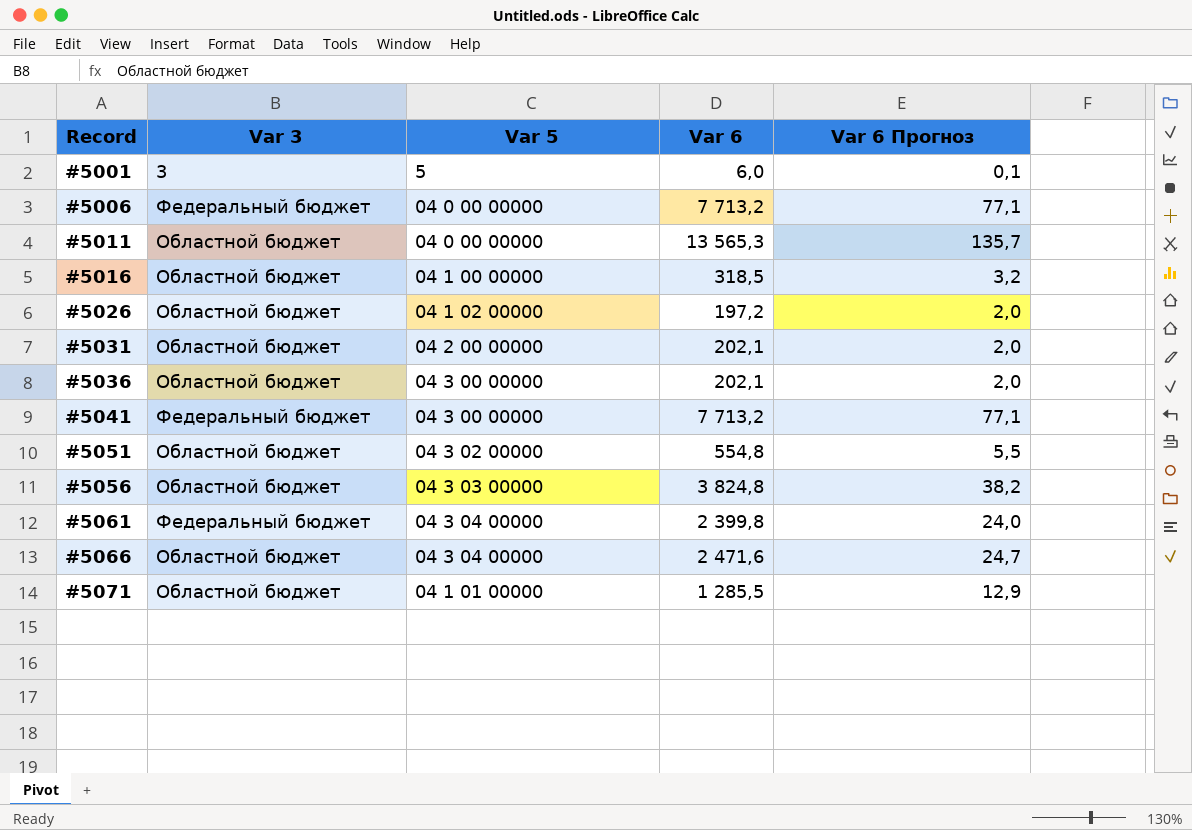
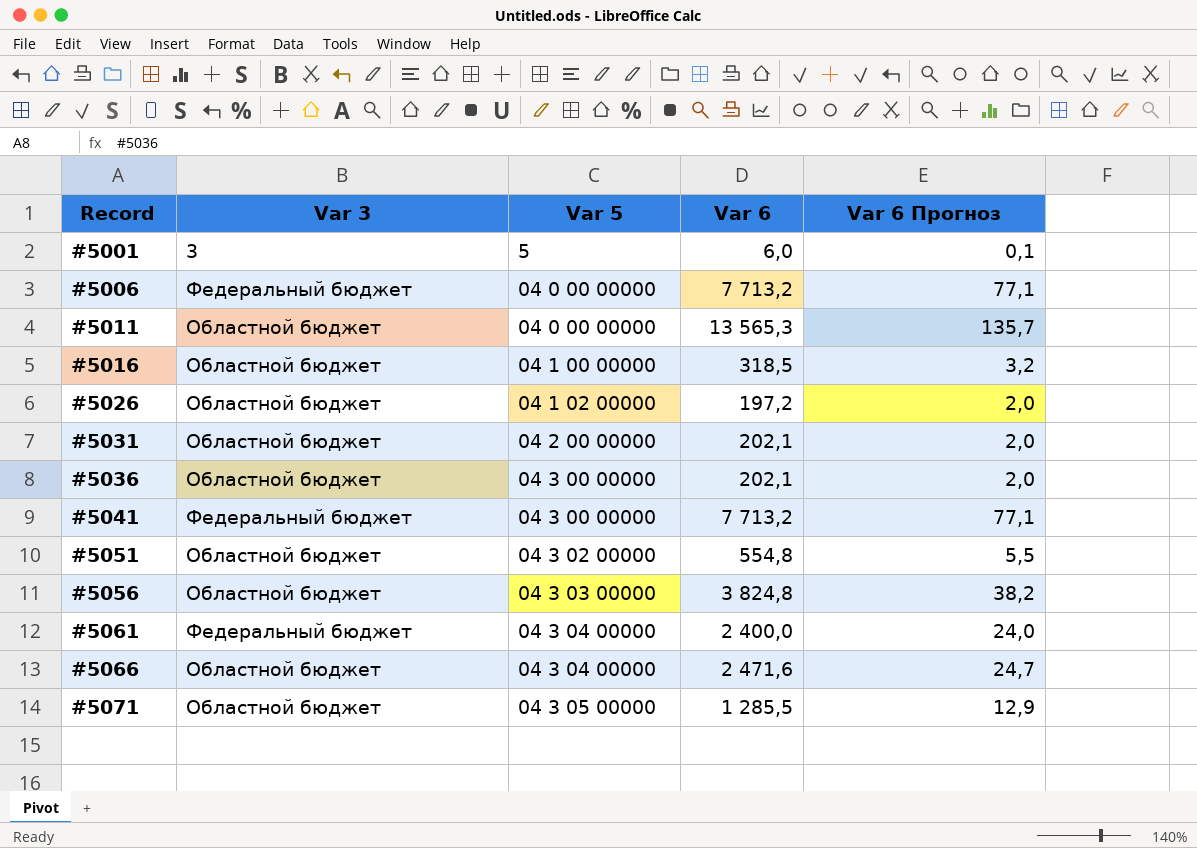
#5061 | Var 6: 2 399,8 -> 2 400,0
#5071 | Var 5: 04 1 01 00000 -> 04 3 05 00000

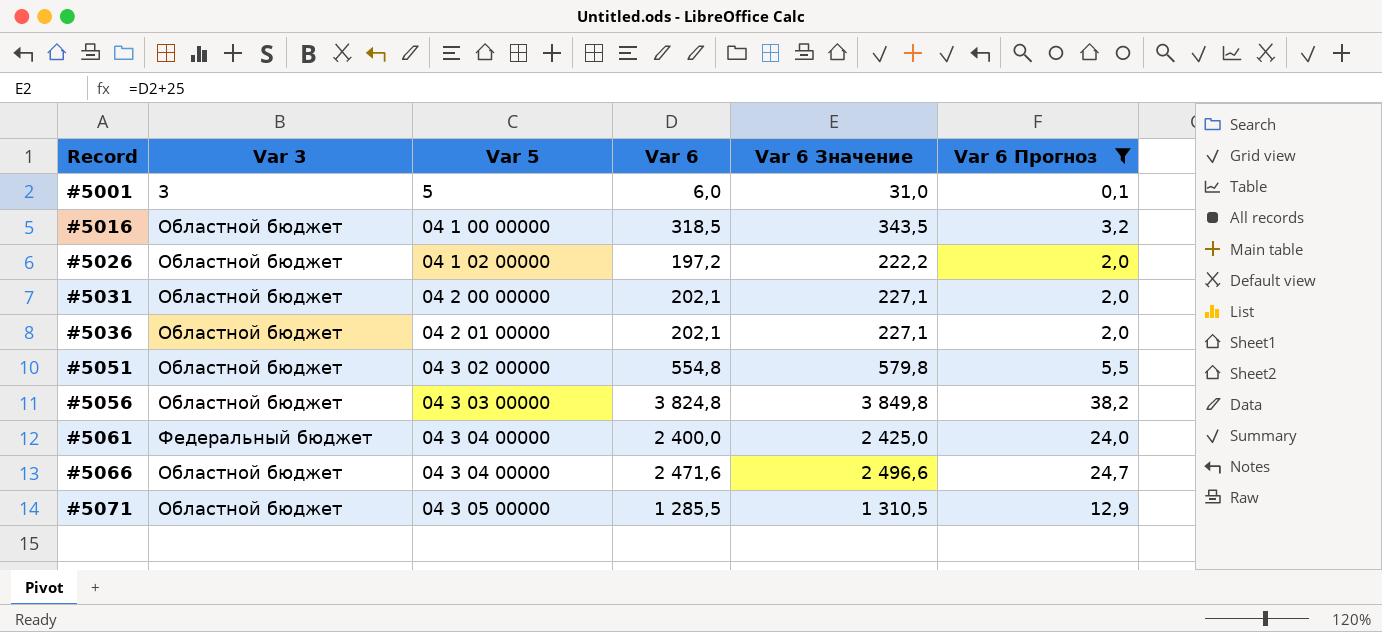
filter: none -> Var 6 Прогноз <= 38,2
column Var 6 Значение | formula: none -> [Var 6] + 25
#5036 | Var 5: 04 3 00 00000 -> 04 2 01 00000

